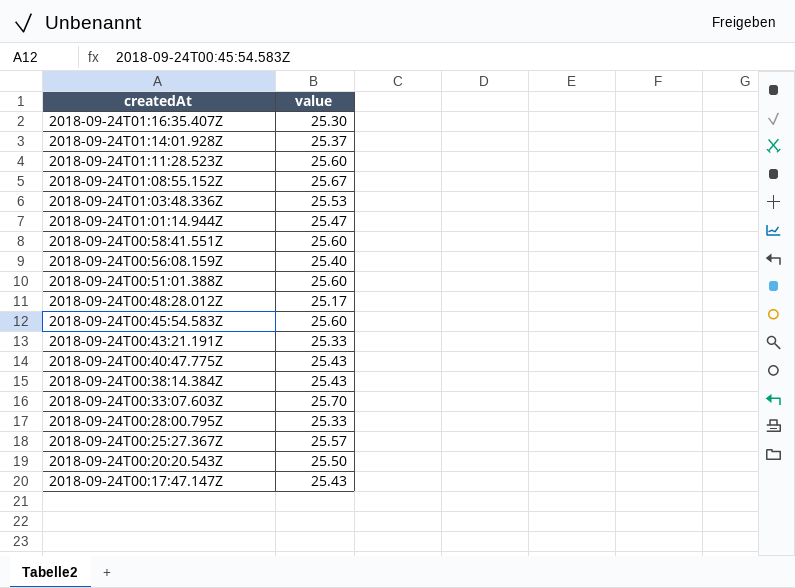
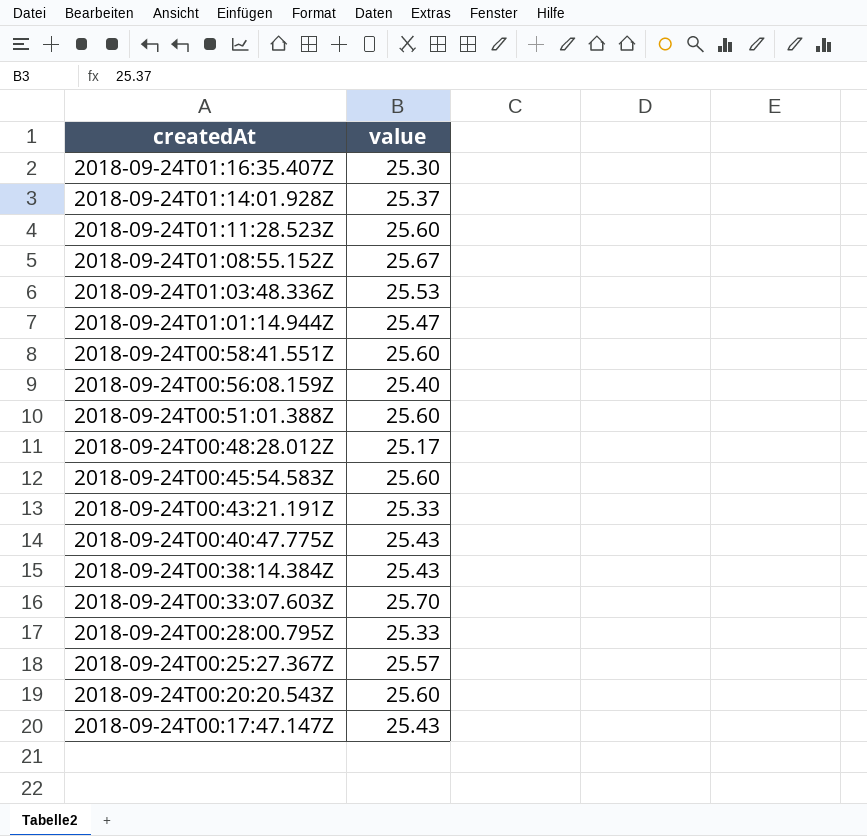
2018-09-24T00:20:20.543Z | value: 25.50 -> 25.60

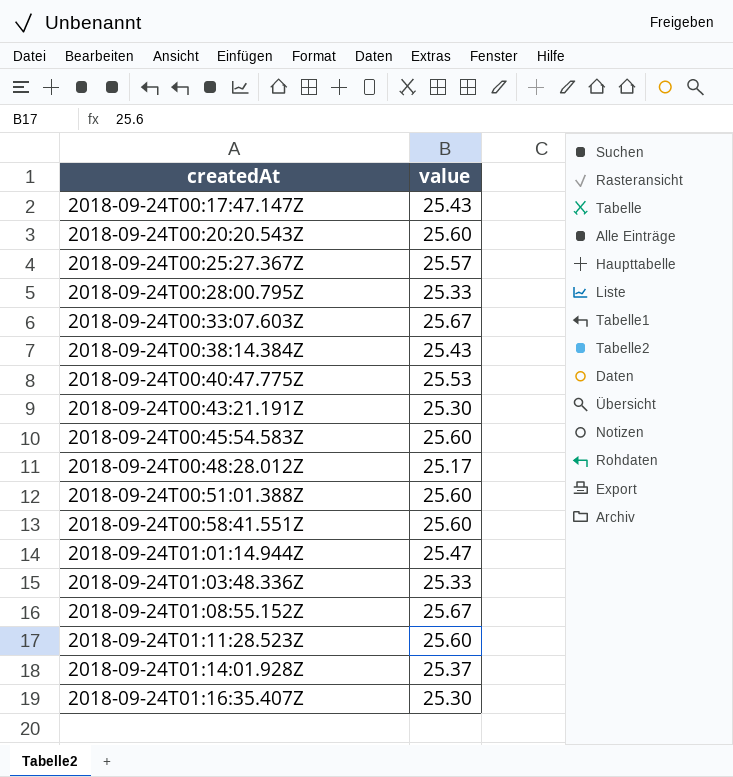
row order: createdAt descending -> createdAt ascending
row 2018-09-24T00:56:08.159Z: 25.40 -> none
2018-09-24T00:33:07.603Z | value: 25.70 -> 25.67
2018-09-24T00:40:47.775Z | value: 25.43 -> 25.53
2018-09-24T00:43:21.191Z | value: 25.33 -> 25.30
2018-09-24T01:03:48.336Z | value: 25.53 -> 25.33

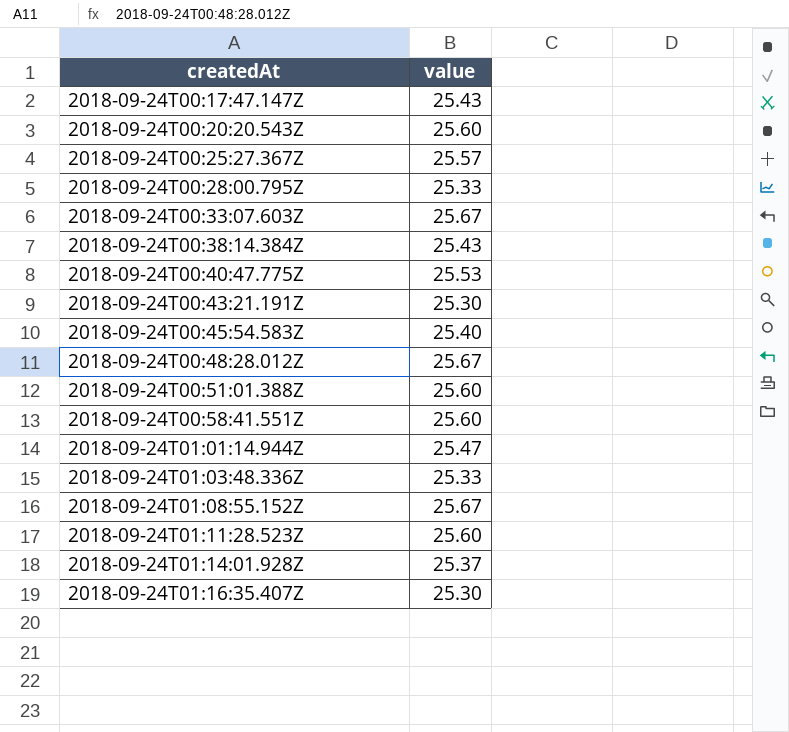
2018-09-24T00:45:54.583Z | value: 25.60 -> 25.40
2018-09-24T00:48:28.012Z | value: 25.17 -> 25.67

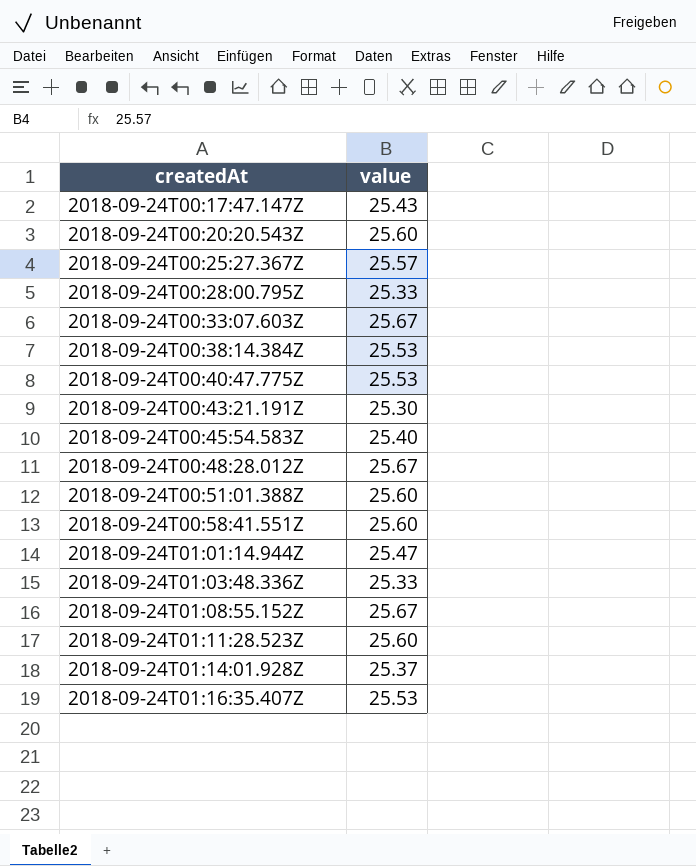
2018-09-24T00:38:14.384Z | value: 25.43 -> 25.53
2018-09-24T01:16:35.407Z | value: 25.30 -> 25.53

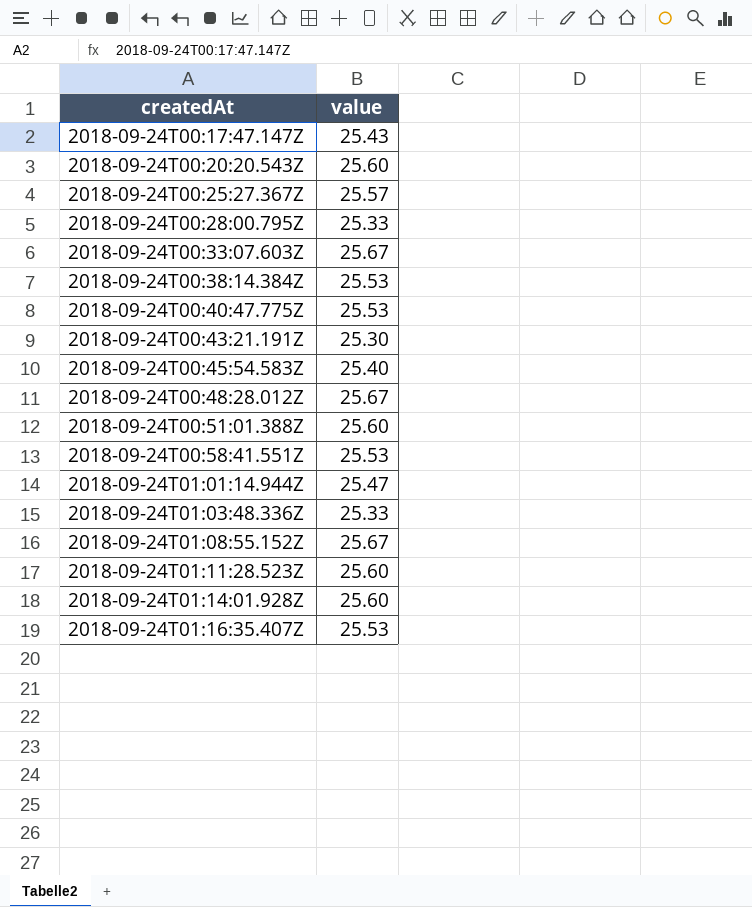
2018-09-24T00:58:41.551Z | value: 25.60 -> 25.53
2018-09-24T01:14:01.928Z | value: 25.37 -> 25.60

